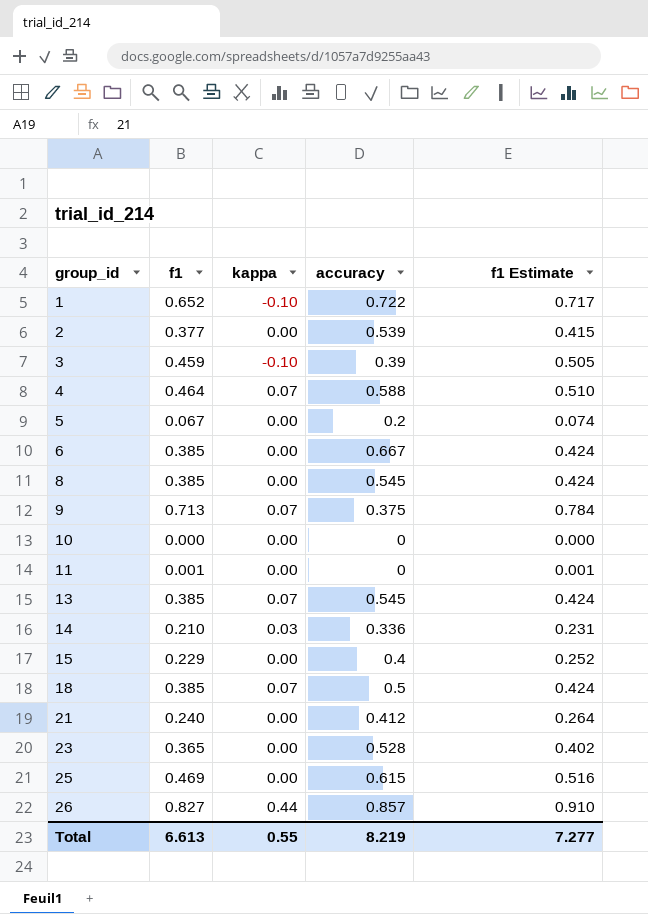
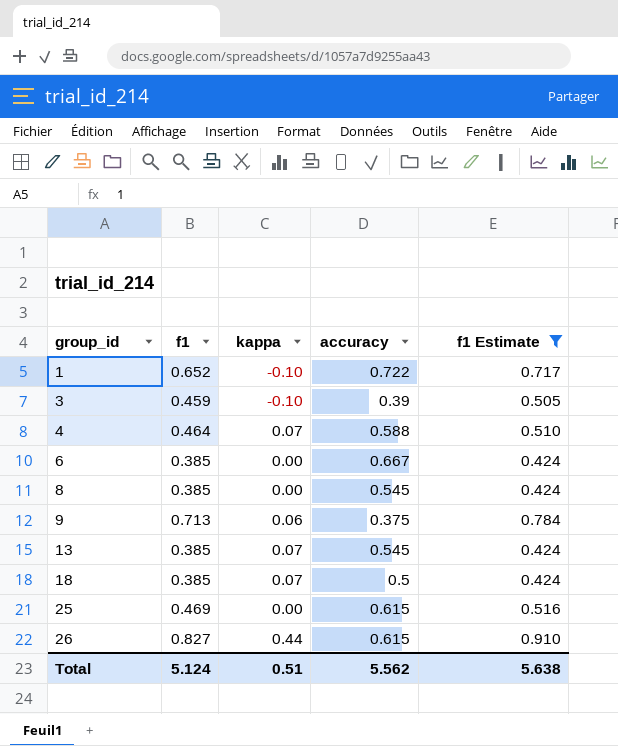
filter: none -> f1 Estimate >= 0.424
9 | kappa: 0.07 -> 0.06
26 | accuracy: 0.857 -> 0.615
Total | f1: 6.613 -> 5.124
Total | kappa: 0.55 -> 0.51
Total | accuracy: 8.219 -> 5.562
Total | f1 Estimate: 7.277 -> 5.638

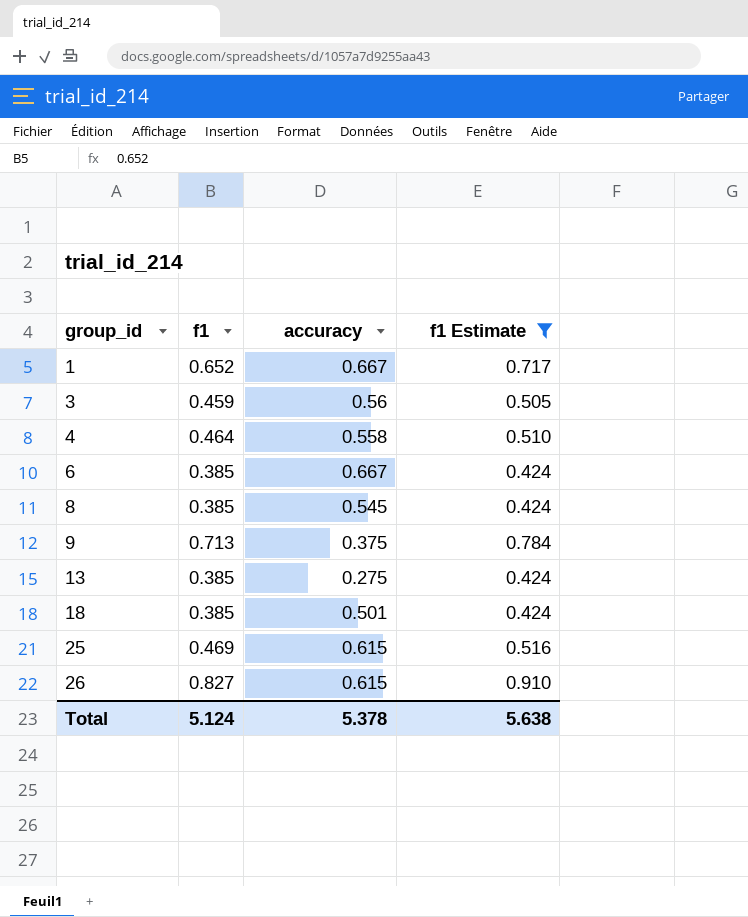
column kappa | position: 3 -> none
1 | accuracy: 0.722 -> 0.667
3 | accuracy: 0.39 -> 0.56
4 | accuracy: 0.588 -> 0.558
13 | accuracy: 0.545 -> 0.275
18 | accuracy: 0.5 -> 0.501
Total | accuracy: 5.562 -> 5.378

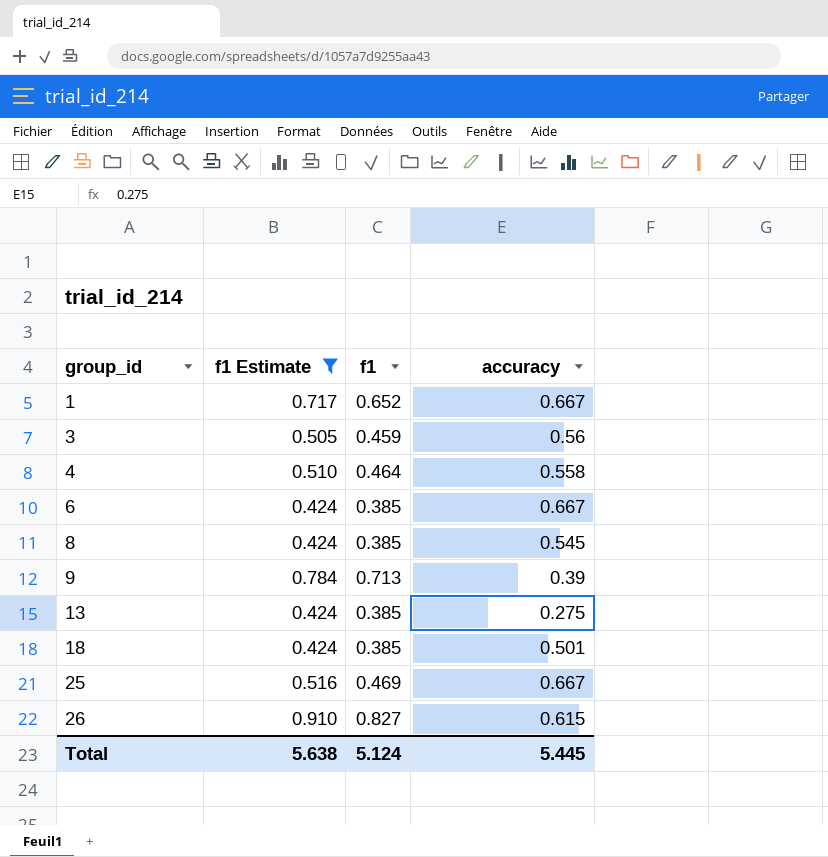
column f1 Estimate | position: 4 -> 2
9 | accuracy: 0.375 -> 0.39
25 | accuracy: 0.615 -> 0.667
Total | accuracy: 5.378 -> 5.445

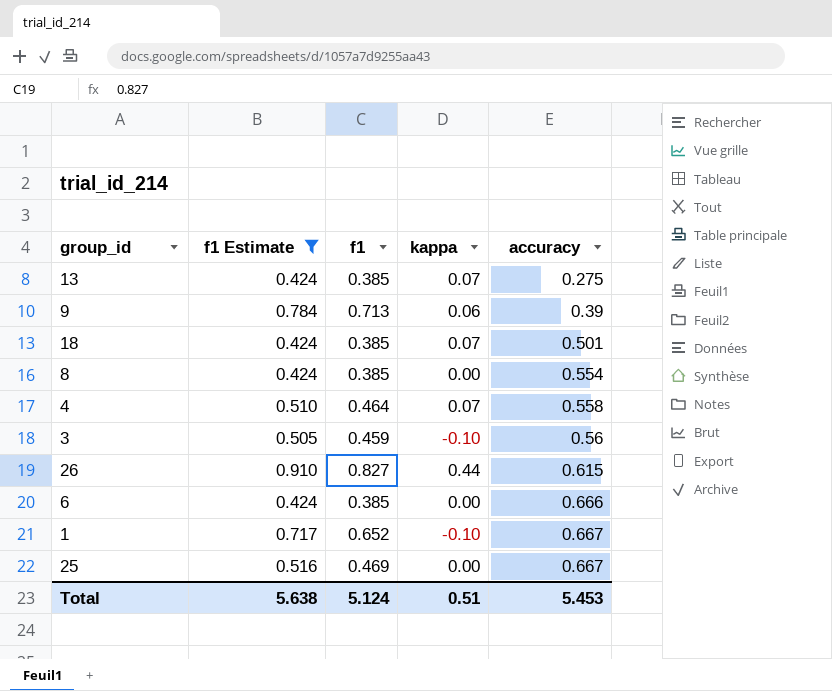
row order: group_id ascending -> accuracy ascending
column kappa | position: none -> 4
8 | accuracy: 0.545 -> 0.554
6 | accuracy: 0.667 -> 0.666
Total | accuracy: 5.445 -> 5.453

